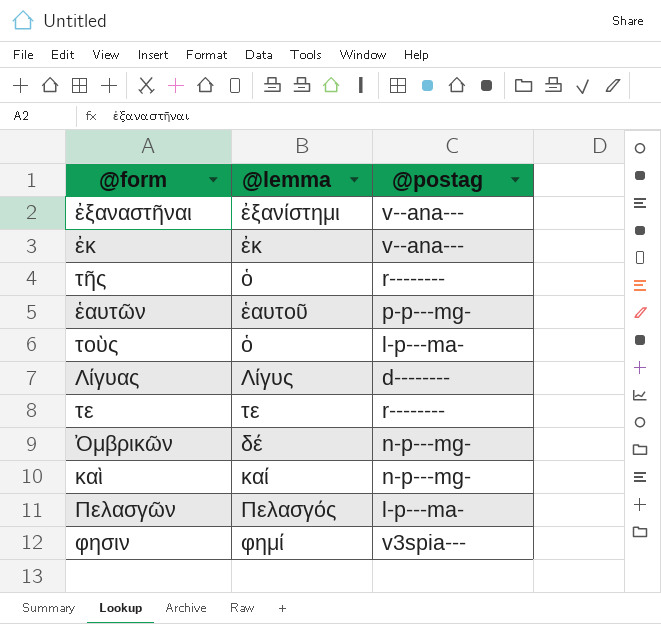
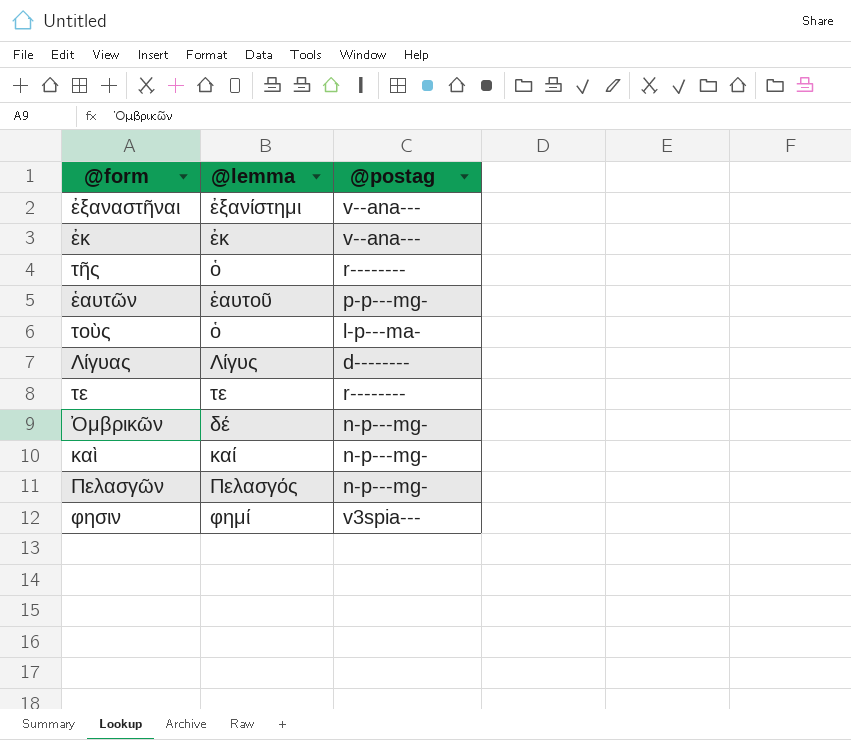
Πελασγῶν | @postag: l-p---ma- -> n-p---mg-

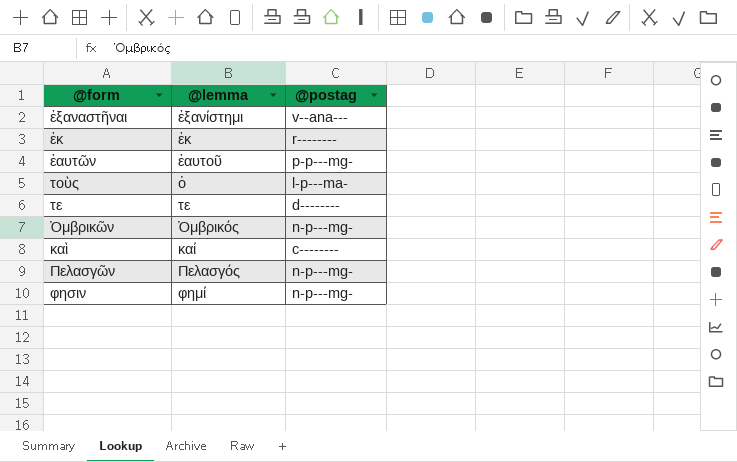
row τῆς: ὁ | r-------- -> none
row Λίγυας: Λίγυς | d-------- -> none
ἐκ | @postag: v--ana--- -> r--------
τε | @postag: r-------- -> d--------
Ὀμβρικῶν | @lemma: δέ -> Ὀμβρικός
καὶ | @postag: n-p---mg- -> c--------
φησιν | @postag: v3spia--- -> n-p---mg-

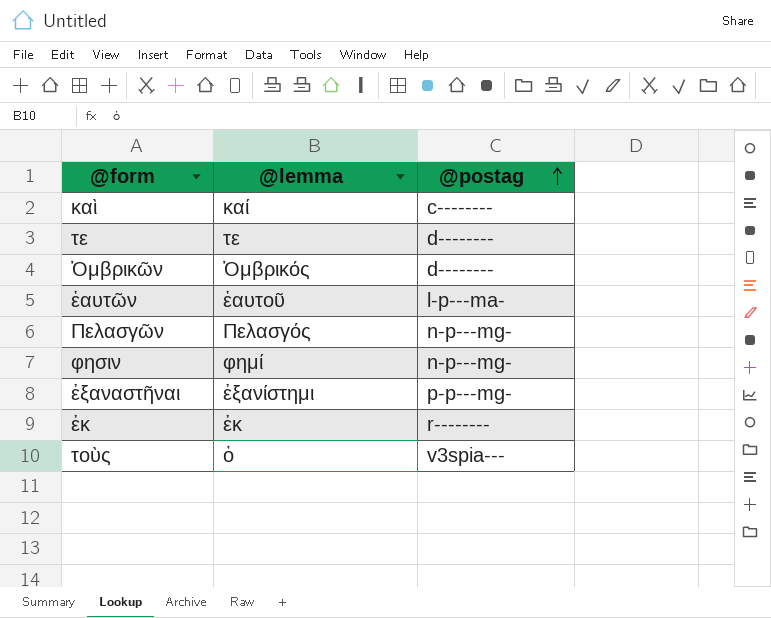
row order: none -> @postag ascending
Ὀμβρικῶν | @postag: n-p---mg- -> d--------
ἑαυτῶν | @postag: p-p---mg- -> l-p---ma-
ἐξαναστῆναι | @postag: v--ana--- -> p-p---mg-
τοὺς | @postag: l-p---ma- -> v3spia---

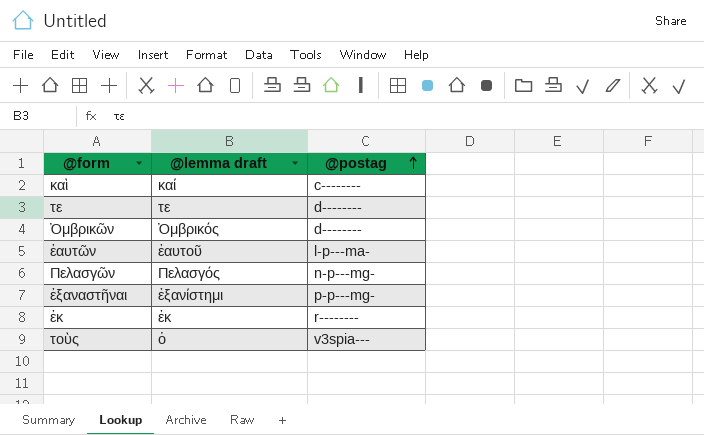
column name: @lemma -> @lemma draft
row φησιν: φημί | n-p---mg- -> none

